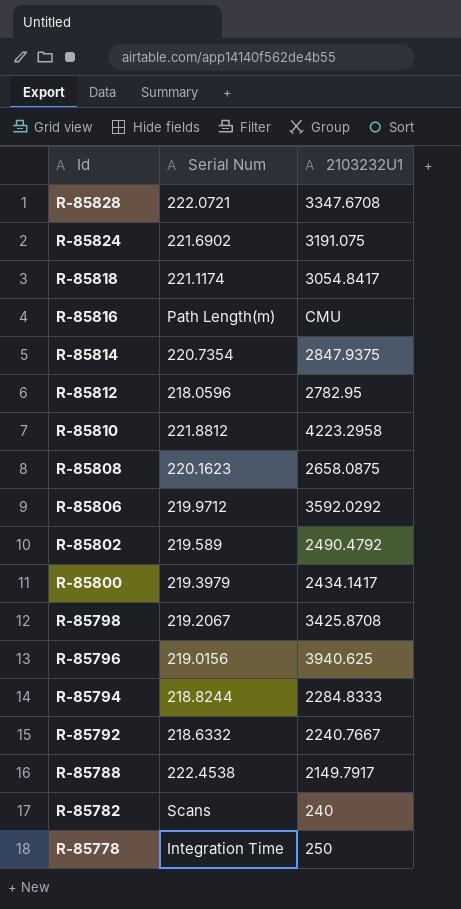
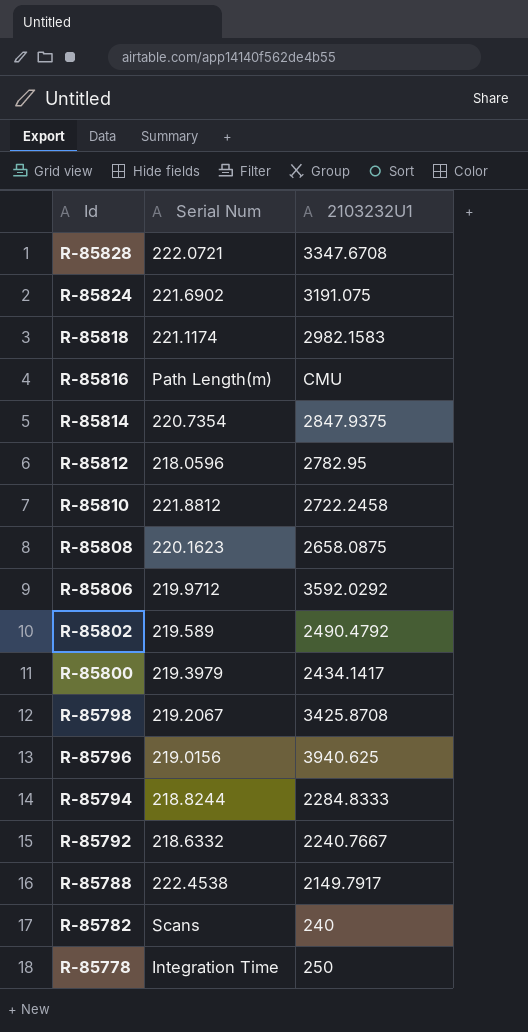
R-85818 | 2103232U1: 3054.8417 -> 2982.1583
R-85810 | 2103232U1: 4223.2958 -> 2722.2458

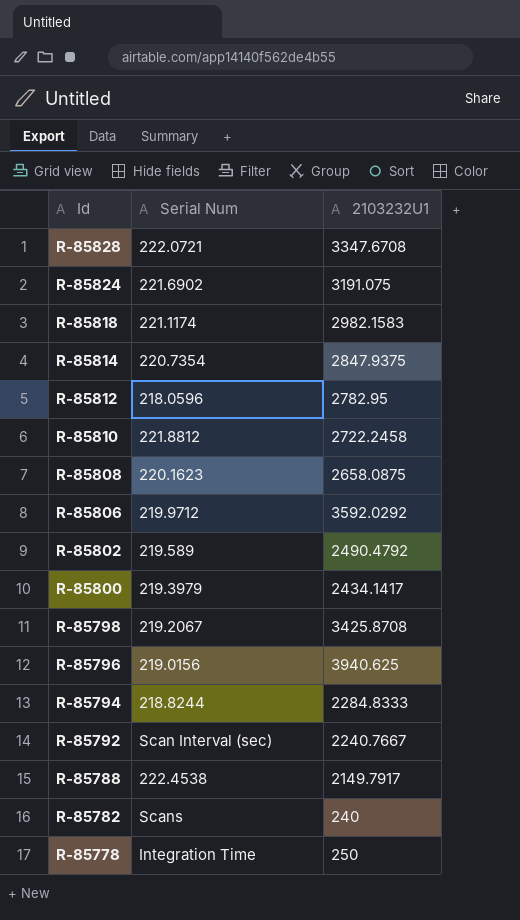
row R-85816: Path Length(m) | CMU -> none
R-85792 | Serial Num: 218.6332 -> Scan Interval (sec)

